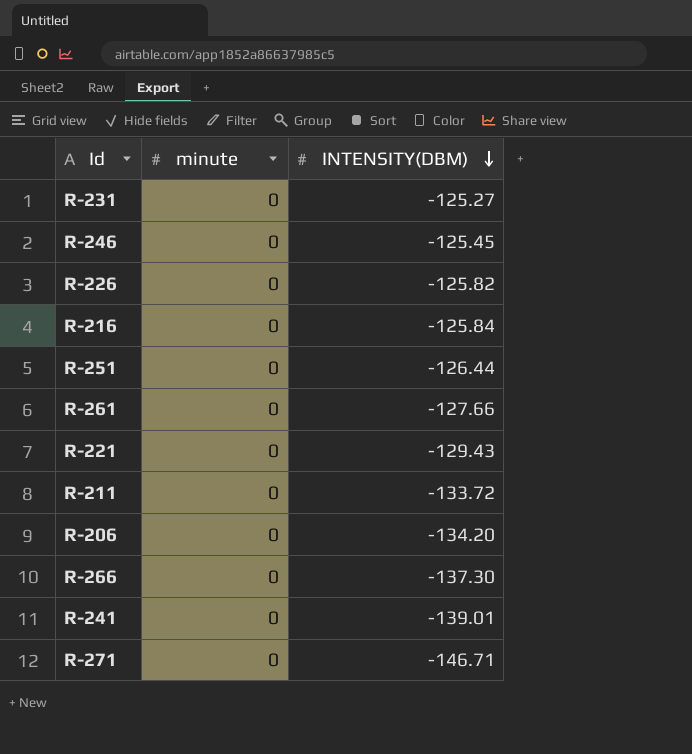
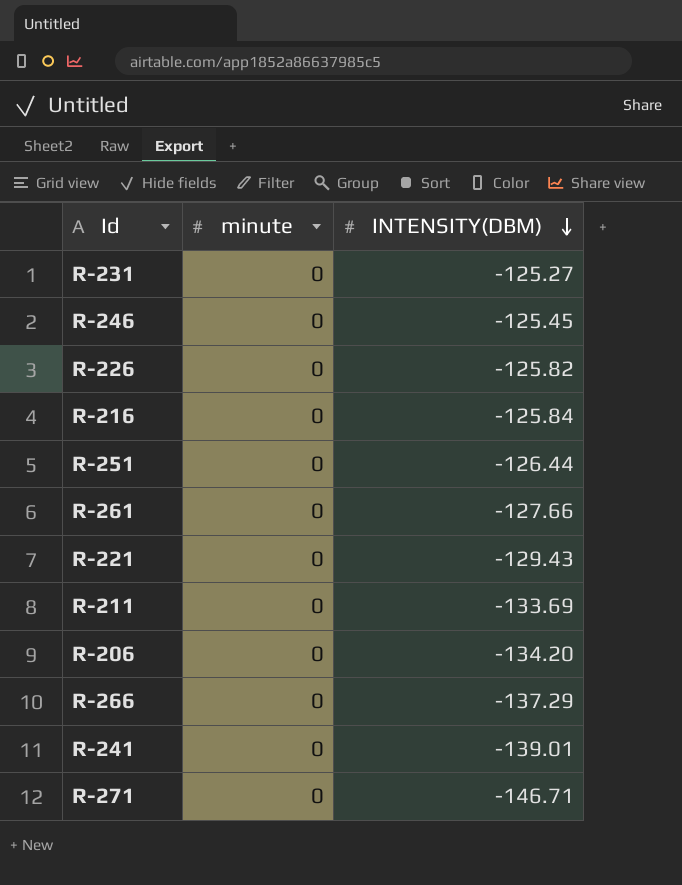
R-211 | INTENSITY(DBM): -133.72 -> -133.69
R-266 | INTENSITY(DBM): -137.30 -> -137.29

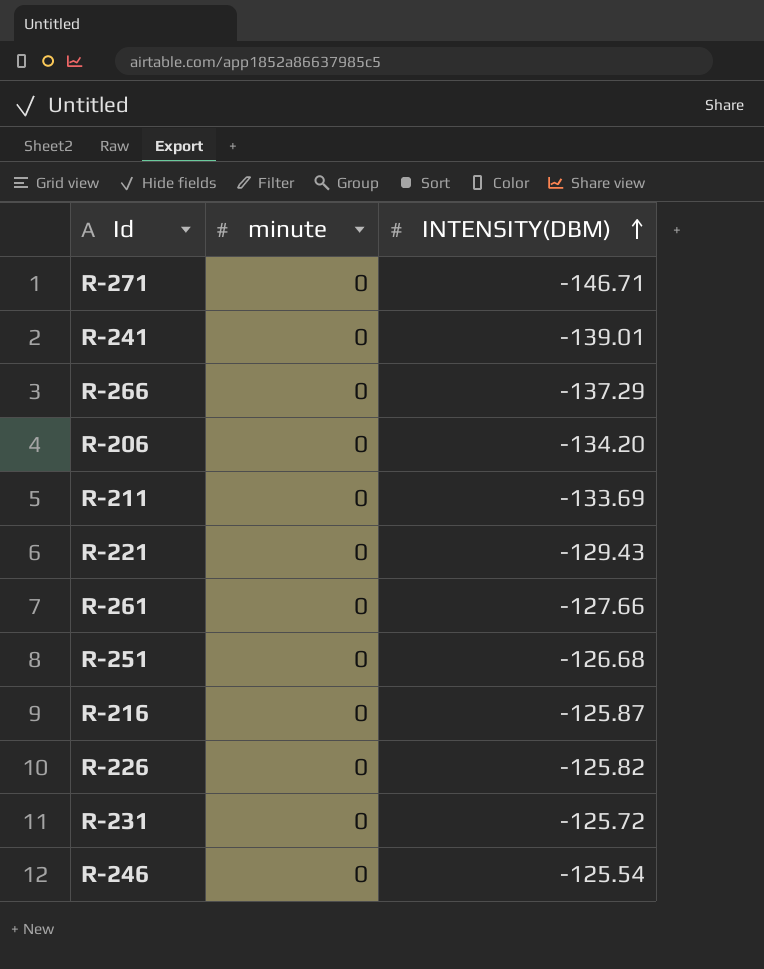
row order: INTENSITY(DBM) descending -> INTENSITY(DBM) ascending
R-251 | INTENSITY(DBM): -126.44 -> -126.68
R-216 | INTENSITY(DBM): -125.84 -> -125.87
R-231 | INTENSITY(DBM): -125.27 -> -125.72
R-246 | INTENSITY(DBM): -125.45 -> -125.54

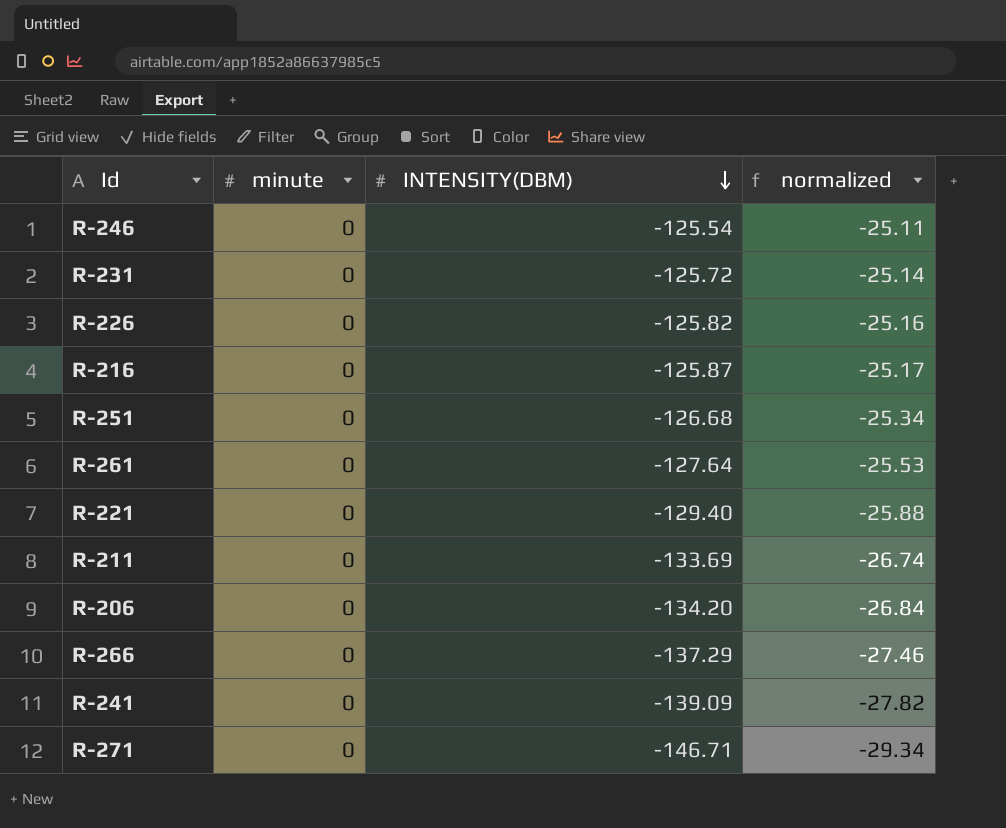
row order: INTENSITY(DBM) ascending -> INTENSITY(DBM) descending
column normalized | formula: none -> [INTENSITY(DBM)] * 0.2
R-261 | INTENSITY(DBM): -127.66 -> -127.64
R-221 | INTENSITY(DBM): -129.43 -> -129.40
R-241 | INTENSITY(DBM): -139.01 -> -139.09

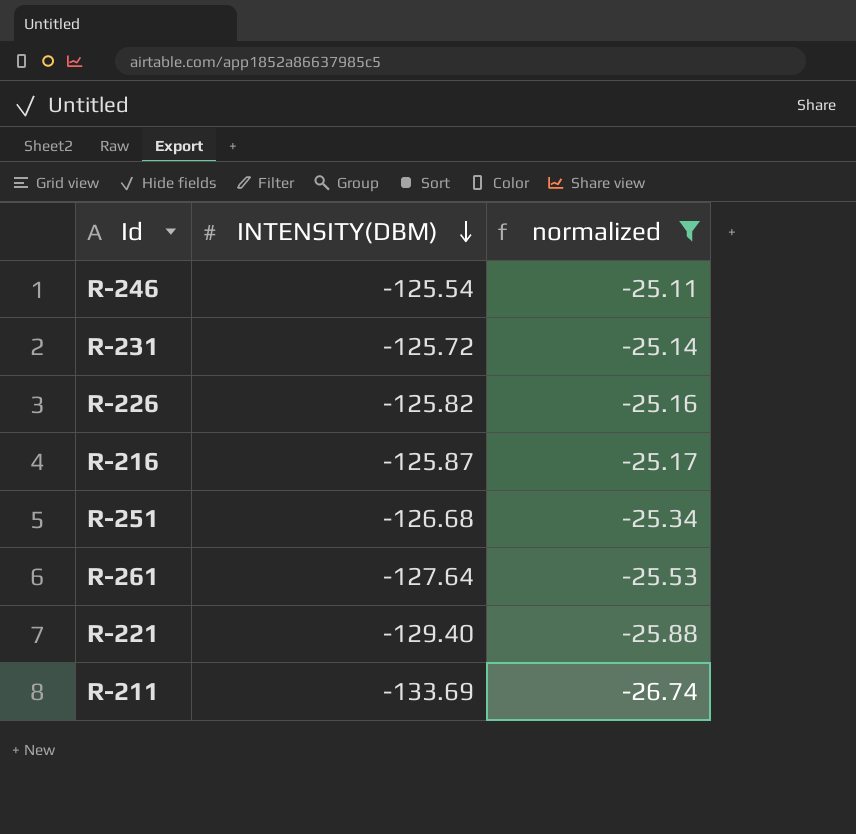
filter: none -> normalized >= -26.74
column minute | position: 2 -> none

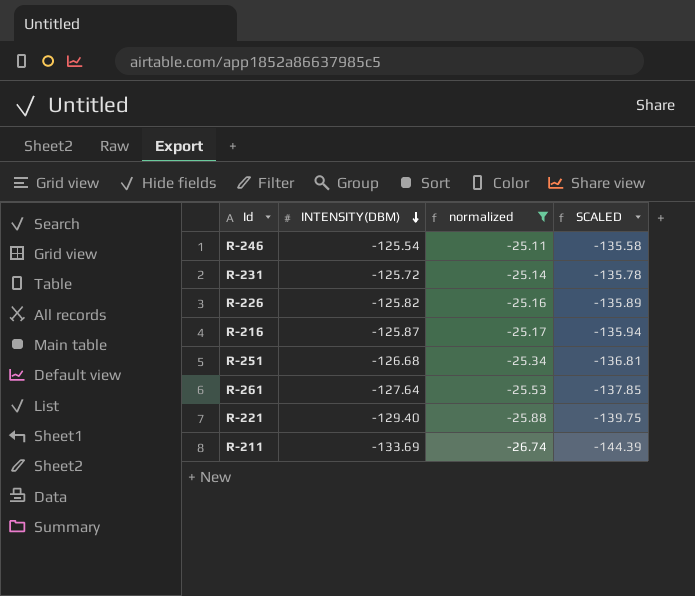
column SCALED | formula: none -> [INTENSITY(DBM)] * 1.08

